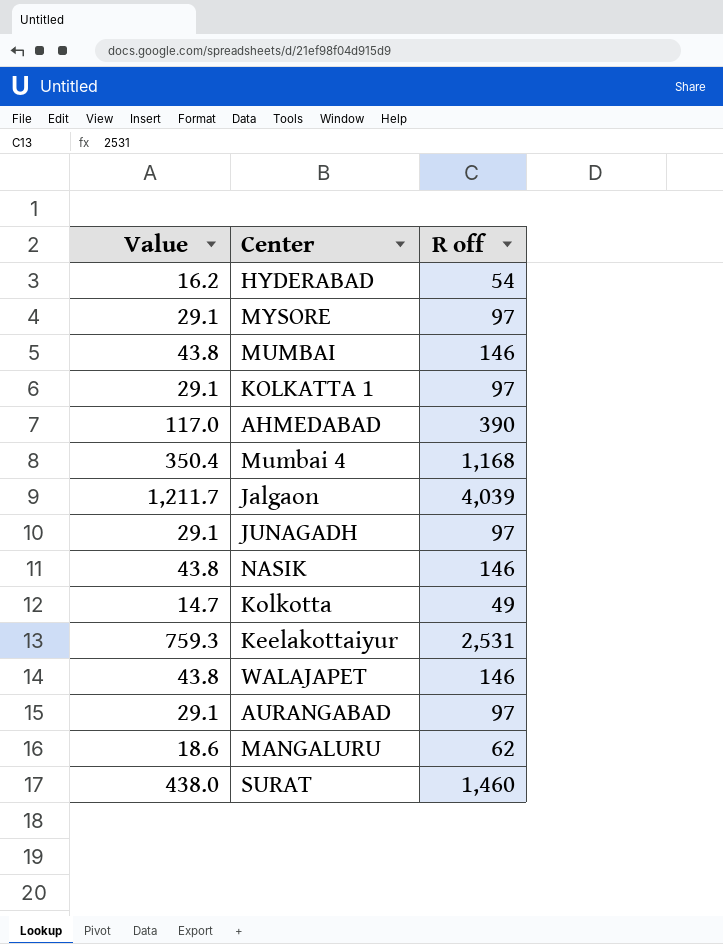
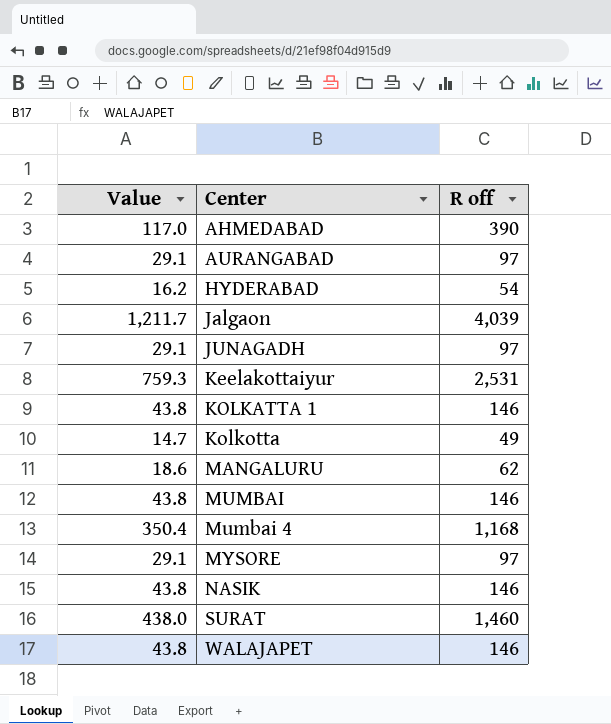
row order: none -> Center ascending
KOLKATTA 1 | Value: 29.1 -> 43.8
KOLKATTA 1 | R off: 97 -> 146

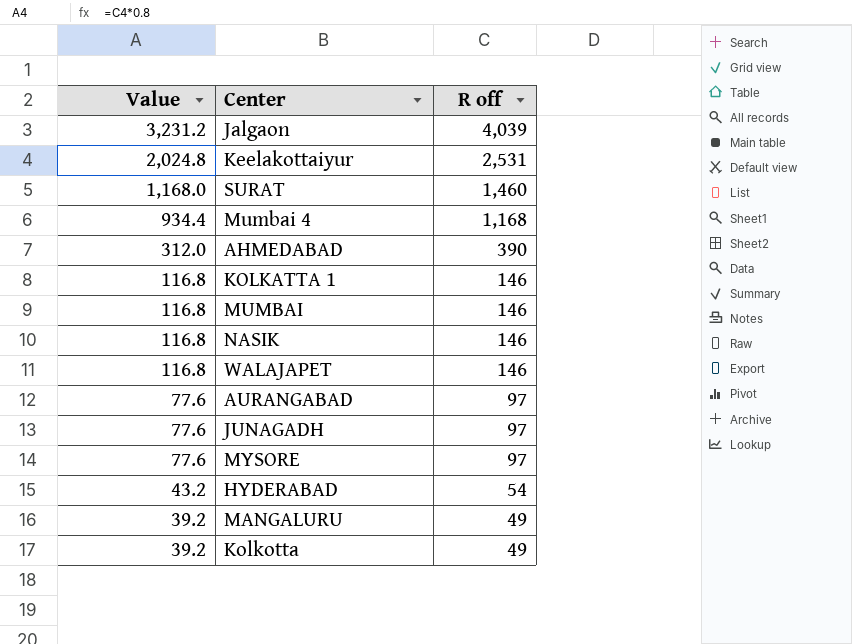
row order: Center ascending -> Value descending
column Value | formula: [R off] * 0.3 -> [R off] * 0.8
MANGALURU | R off: 62 -> 49

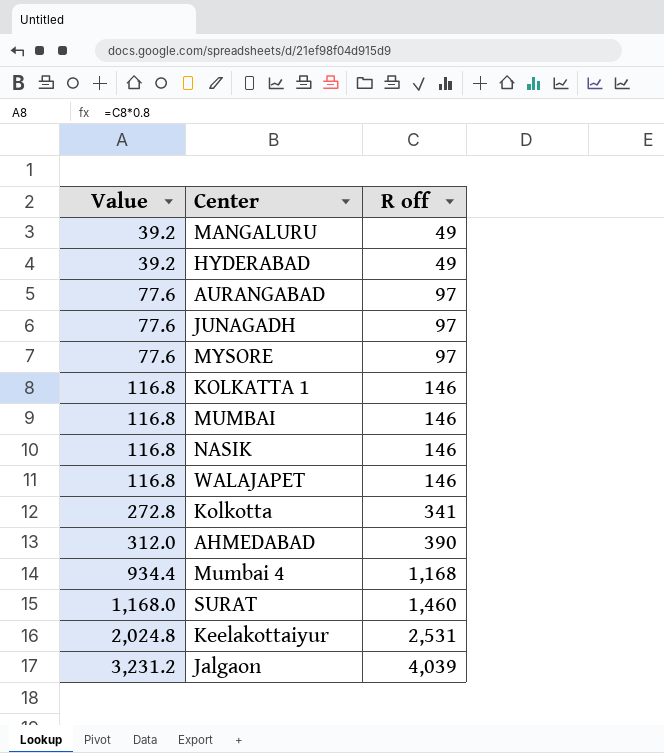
row order: Value descending -> Value ascending
HYDERABAD | Value: 43.2 -> 39.2
HYDERABAD | R off: 54 -> 49
Kolkotta | Value: 39.2 -> 272.8
Kolkotta | R off: 49 -> 341

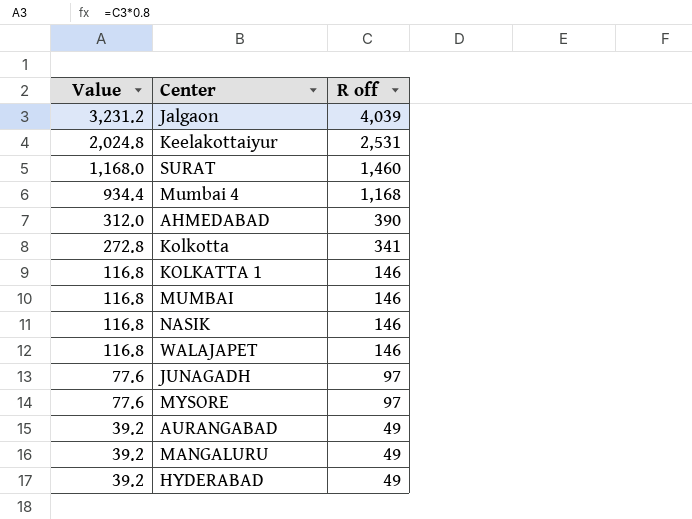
row order: Value ascending -> Value descending
AURANGABAD | Value: 77.6 -> 39.2
AURANGABAD | R off: 97 -> 49

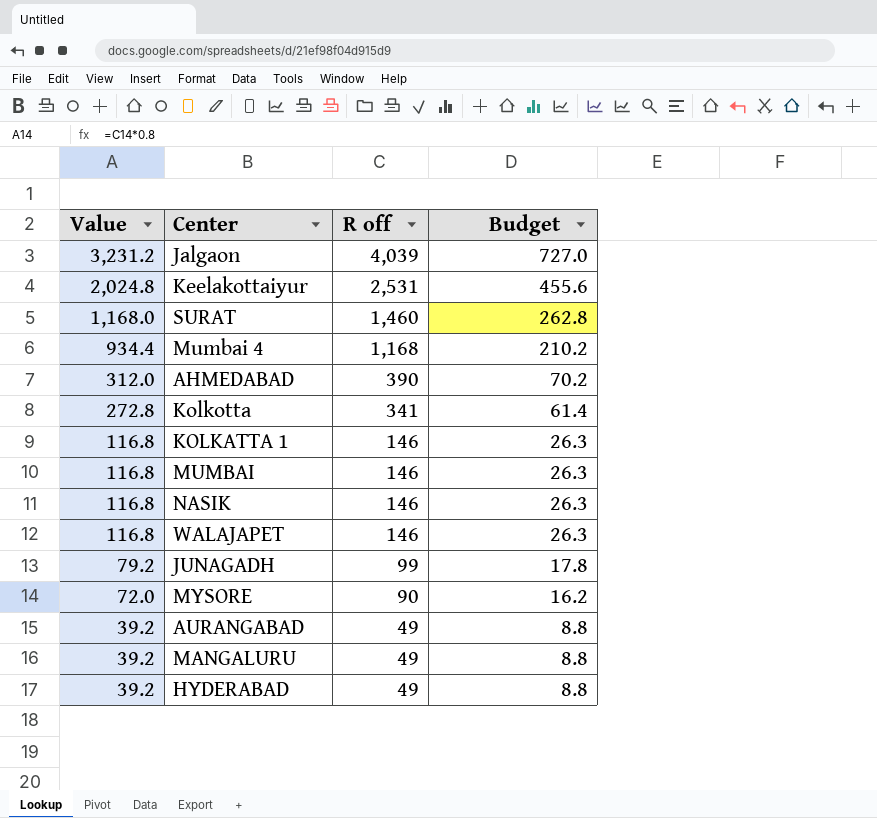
column Budget | formula: none -> [R off] * 0.18
JUNAGADH | Value: 77.6 -> 79.2
JUNAGADH | R off: 97 -> 99
MYSORE | Value: 77.6 -> 72.0
MYSORE | R off: 97 -> 90

